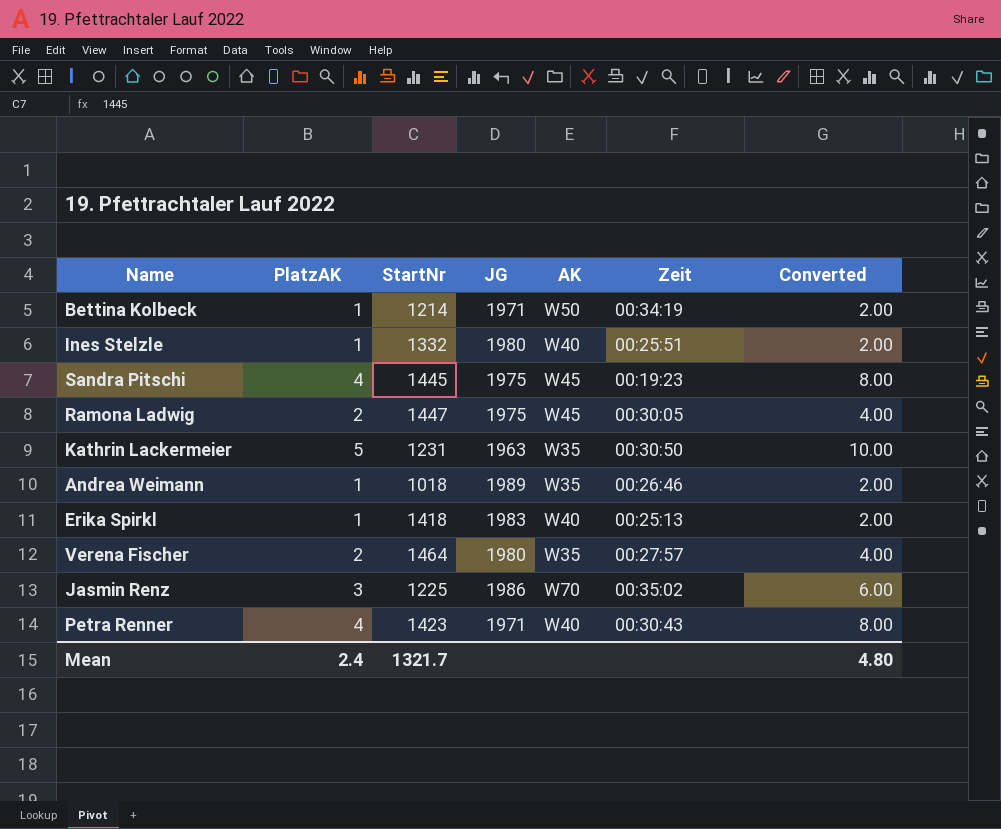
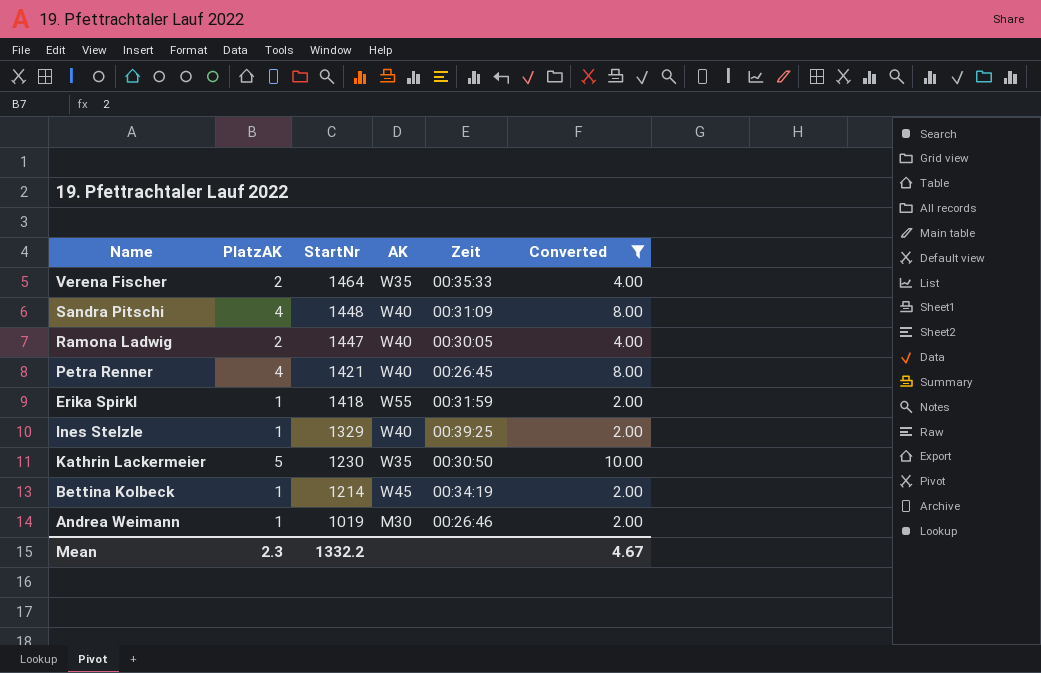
filter: none -> Converted != 6.00
row order: none -> StartNr descending
column JG | position: 4 -> none
Verena Fischer | Zeit: 00:27:57 -> 00:35:33
Sandra Pitschi | StartNr: 1445 -> 1448
Sandra Pitschi | AK: W45 -> W40
Sandra Pitschi | Zeit: 00:19:23 -> 00:31:09
Ramona Ladwig | AK: W45 -> W40
Petra Renner | StartNr: 1423 -> 1421
Petra Renner | Zeit: 00:30:43 -> 00:26:45
Erika Spirkl | AK: W40 -> W55
Erika Spirkl | Zeit: 00:25:13 -> 00:31:59
Ines Stelzle | StartNr: 1332 -> 1329
Ines Stelzle | Zeit: 00:25:51 -> 00:39:25
Kathrin Lackermeier | StartNr: 1231 -> 1230
Bettina Kolbeck | AK: W50 -> W45
Andrea Weimann | StartNr: 1018 -> 1019
Andrea Weimann | AK: W35 -> M30
Mean | PlatzAK: 2.4 -> 2.3
Mean | StartNr: 1321.7 -> 1332.2
Mean | Converted: 4.80 -> 4.67

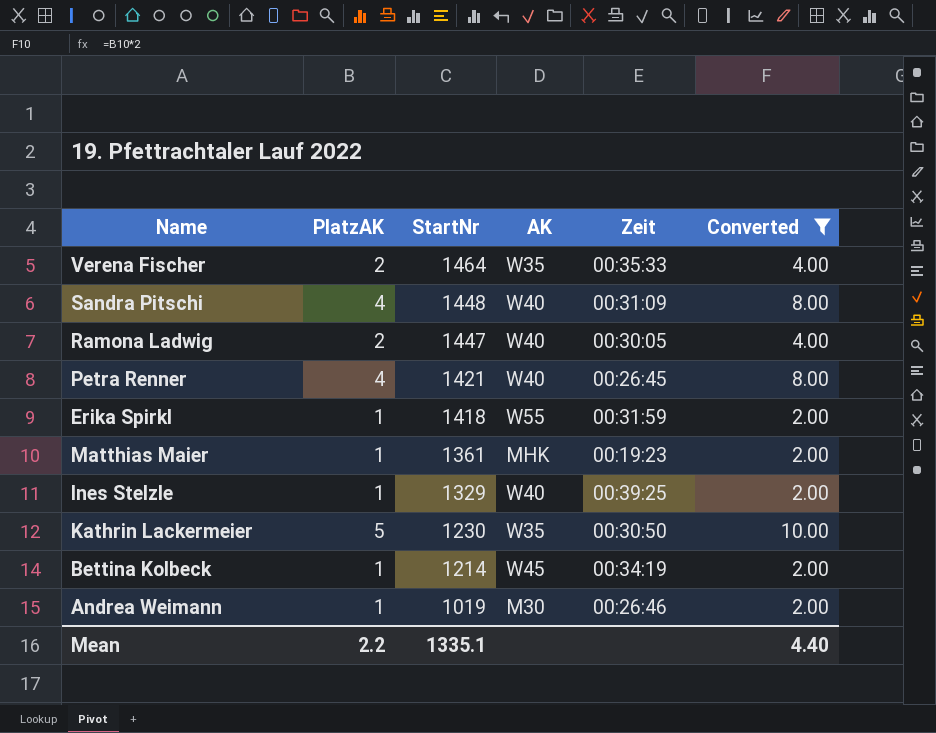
row Matthias Maier: none -> 1 | 1361 | MHK | 00:19:23 | 2.00
Mean | PlatzAK: 2.3 -> 2.2
Mean | StartNr: 1332.2 -> 1335.1
Mean | Converted: 4.67 -> 4.40

